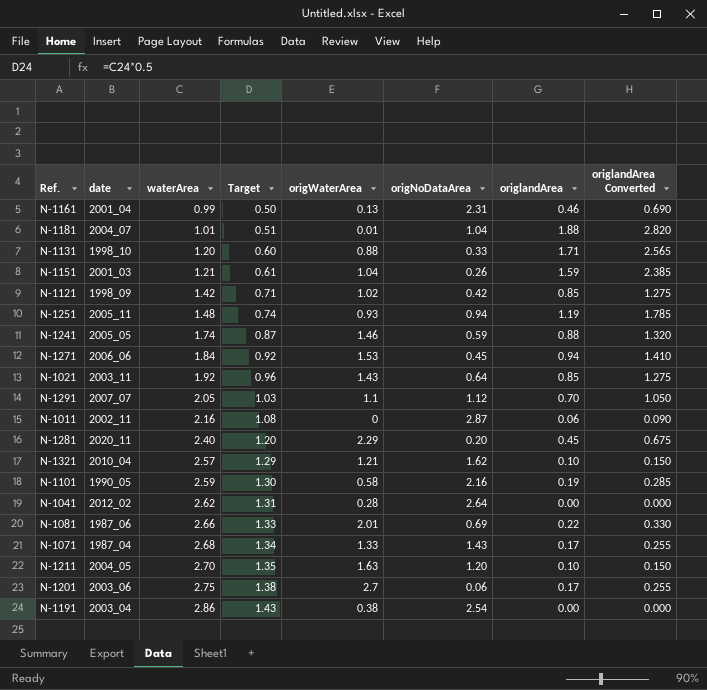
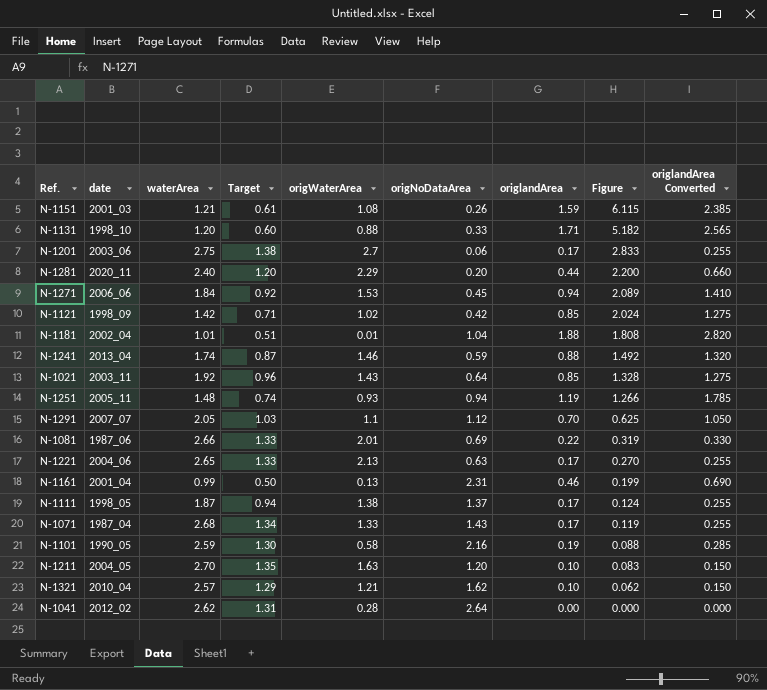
row order: waterArea ascending -> Figure descending
column Figure | formula: none -> [origlandArea] / [origNoDataArea]
row N-1011: 2002_11 | 2.16 | 1.08 | 0 | 2.87 | 0.06 | 0.090 -> none
row N-1191: 2003_04 | 2.86 | 1.43 | 0.38 | 2.54 | 0.00 | 0.000 -> none
N-1151 | origWaterArea: 1.04 -> 1.08
N-1281 | origlandArea: 0.45 -> 0.44
N-1281 | origlandArea Converted: 0.675 -> 0.660
N-1181 | date: 2004_07 -> 2002_04
N-1241 | date: 2005_05 -> 2013_04
row N-1221: none -> 2004_06 | 2.65 | 1.33 | 2.13 | 0.63 | 0.17 | 0.270 | 0.255
row N-1111: none -> 1998_05 | 1.87 | 0.94 | 1.38 | 1.37 | 0.17 | 0.124 | 0.255

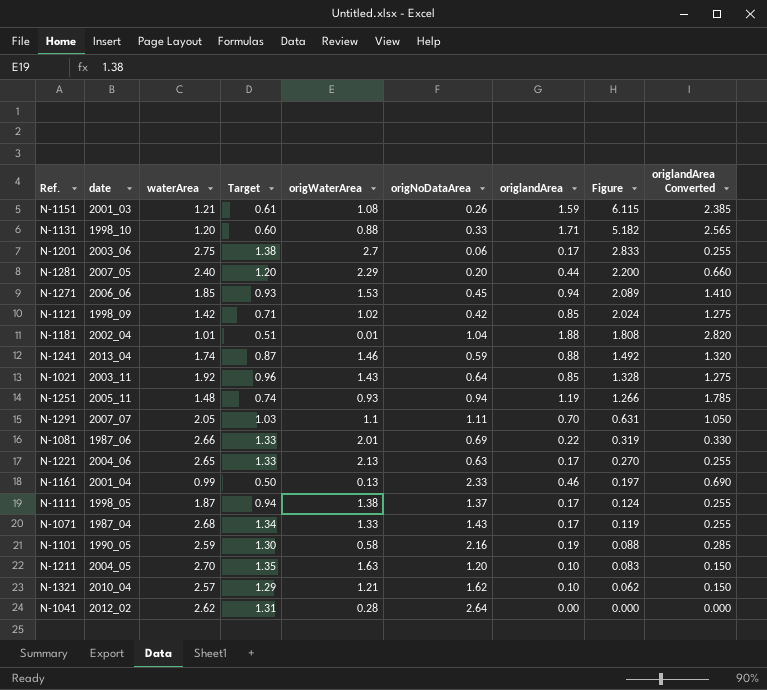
N-1281 | date: 2020_11 -> 2007_05
N-1271 | waterArea: 1.84 -> 1.85
N-1271 | Target: 0.92 -> 0.93
N-1291 | origNoDataArea: 1.12 -> 1.11
N-1291 | Figure: 0.625 -> 0.631
N-1161 | origNoDataArea: 2.31 -> 2.33
N-1161 | Figure: 0.199 -> 0.197

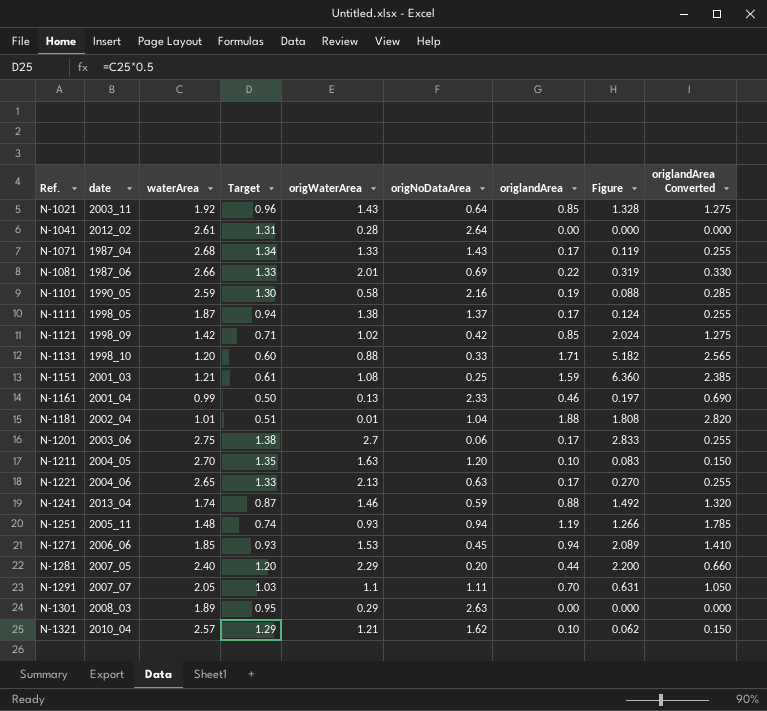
row order: Figure descending -> Ref. ascending
N-1041 | waterArea: 2.62 -> 2.61
N-1151 | origNoDataArea: 0.26 -> 0.25
N-1151 | Figure: 6.115 -> 6.360
row N-1301: none -> 2008_03 | 1.89 | 0.95 | 0.29 | 2.63 | 0.00 | 0.000 | 0.000

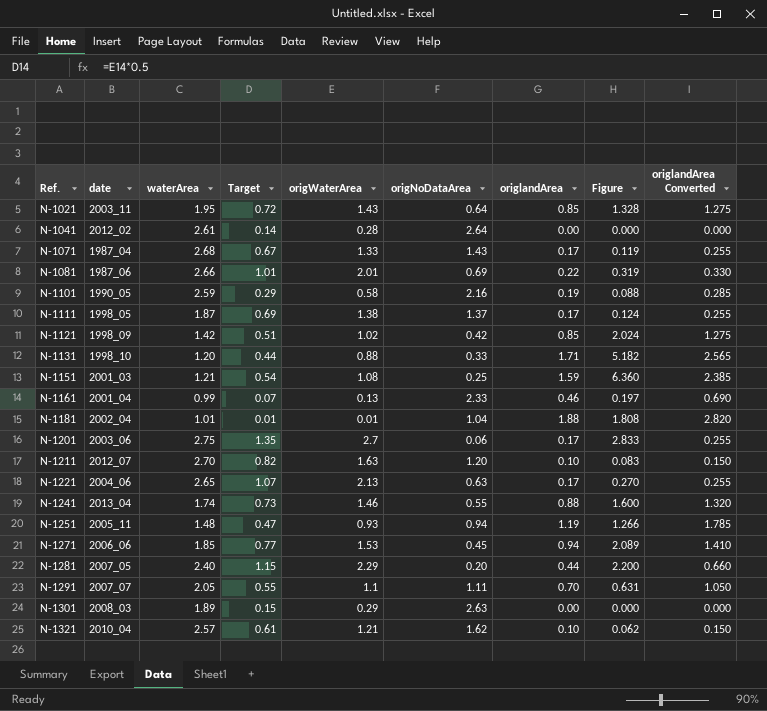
column Target | formula: [waterArea] * 0.5 -> [origWaterArea] * 0.5
N-1021 | waterArea: 1.92 -> 1.95
N-1211 | date: 2004_05 -> 2012_07
N-1241 | origNoDataArea: 0.59 -> 0.55
N-1241 | Figure: 1.492 -> 1.600

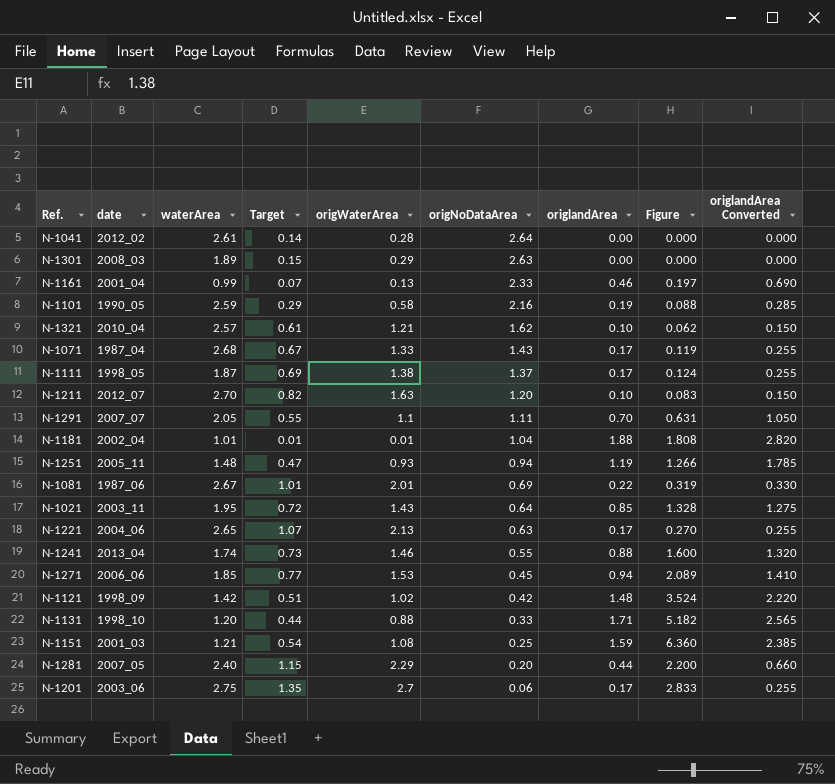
row order: Ref. ascending -> origNoDataArea descending
N-1081 | waterArea: 2.66 -> 2.67
N-1121 | origlandArea: 0.85 -> 1.48
N-1121 | Figure: 2.024 -> 3.524
N-1121 | origlandArea Converted: 1.275 -> 2.220

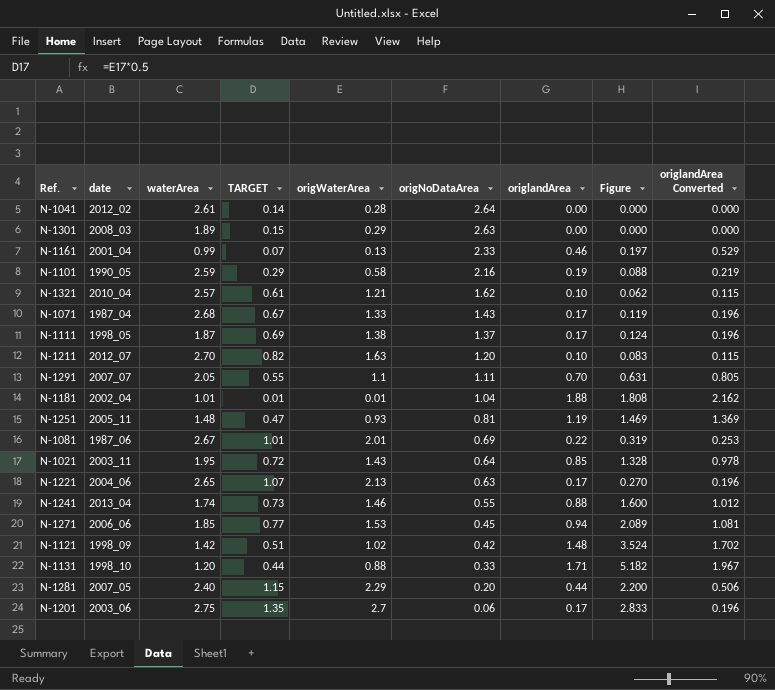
column name: Target -> TARGET
column origlandArea Converted | formula: [origlandArea] * 1.5 -> [origlandArea] * 1.15
row N-1151: 2001_03 | 1.21 | 0.54 | 1.08 | 0.25 | 1.59 | 6.360 | 2.385 -> none
N-1251 | origNoDataArea: 0.94 -> 0.81
N-1251 | Figure: 1.266 -> 1.469

